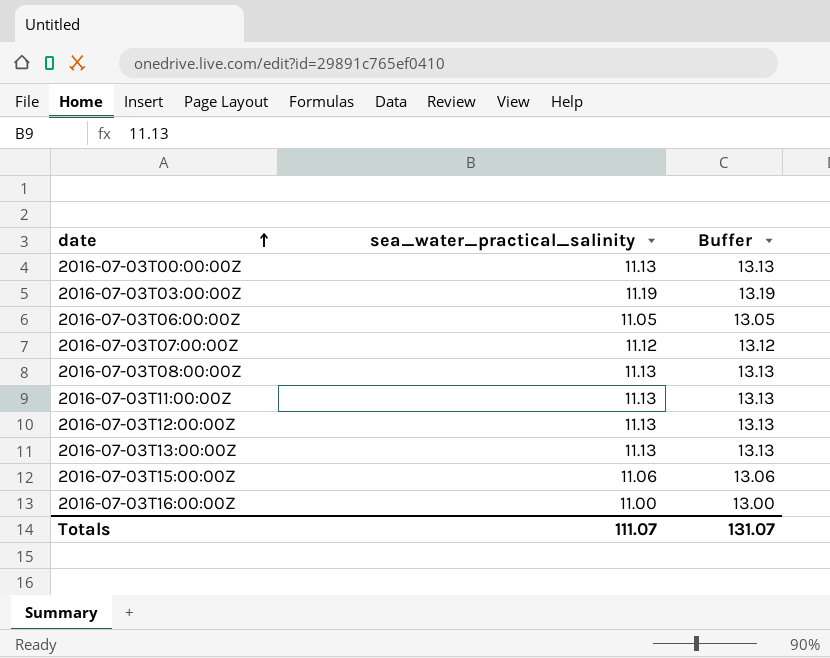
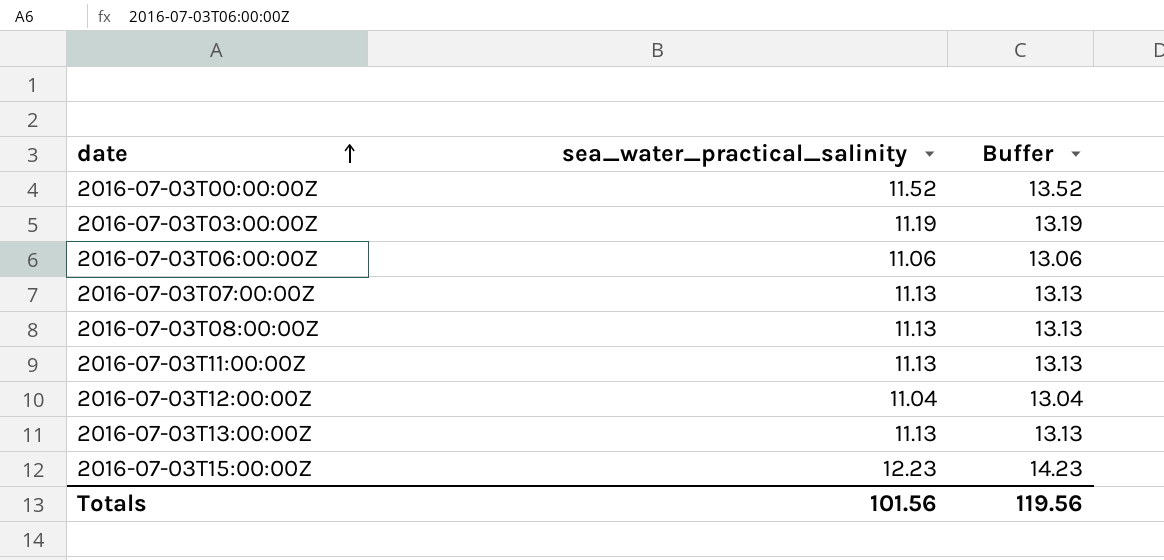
row 2016-07-03T16:00:00Z: 11.00 | 13.00 -> none
2016-07-03T00:00:00Z | sea_water_practical_salinity: 11.13 -> 11.52
2016-07-03T00:00:00Z | Buffer: 13.13 -> 13.52
2016-07-03T06:00:00Z | sea_water_practical_salinity: 11.05 -> 11.06
2016-07-03T06:00:00Z | Buffer: 13.05 -> 13.06
2016-07-03T07:00:00Z | sea_water_practical_salinity: 11.12 -> 11.13
2016-07-03T07:00:00Z | Buffer: 13.12 -> 13.13
2016-07-03T12:00:00Z | sea_water_practical_salinity: 11.13 -> 11.04
2016-07-03T12:00:00Z | Buffer: 13.13 -> 13.04
2016-07-03T15:00:00Z | sea_water_practical_salinity: 11.06 -> 12.23
2016-07-03T15:00:00Z | Buffer: 13.06 -> 14.23
Totals | sea_water_practical_salinity: 111.07 -> 101.56
Totals | Buffer: 131.07 -> 119.56

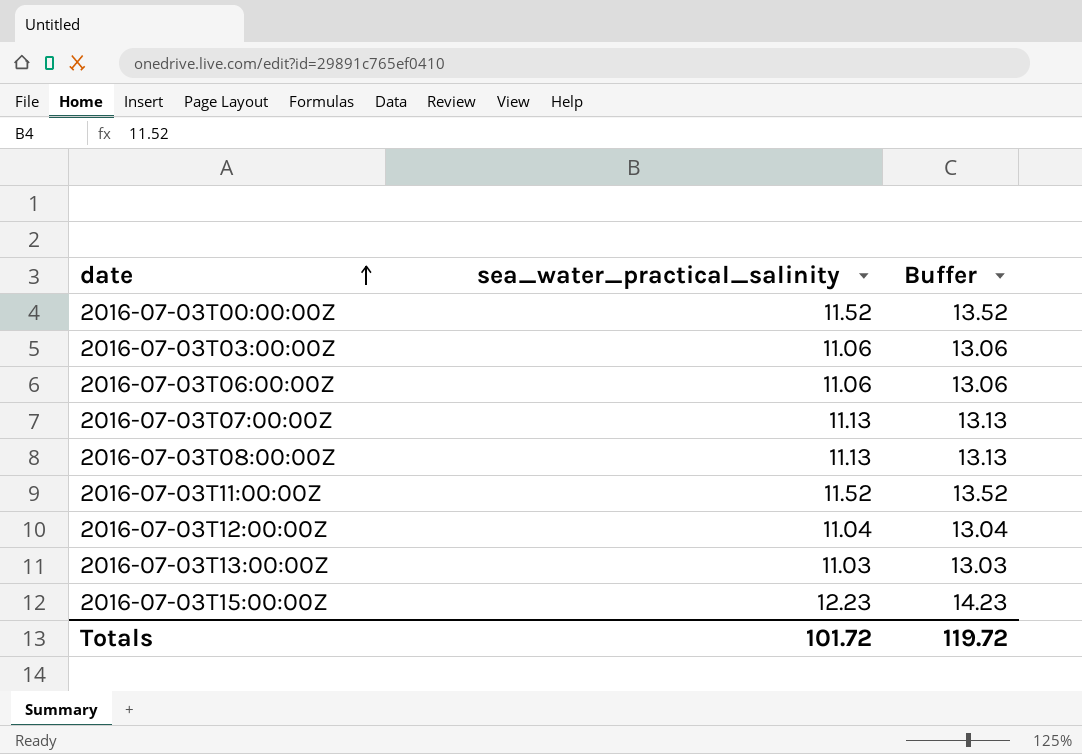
2016-07-03T03:00:00Z | sea_water_practical_salinity: 11.19 -> 11.06
2016-07-03T03:00:00Z | Buffer: 13.19 -> 13.06
2016-07-03T11:00:00Z | sea_water_practical_salinity: 11.13 -> 11.52
2016-07-03T11:00:00Z | Buffer: 13.13 -> 13.52
2016-07-03T13:00:00Z | sea_water_practical_salinity: 11.13 -> 11.03
2016-07-03T13:00:00Z | Buffer: 13.13 -> 13.03
Totals | sea_water_practical_salinity: 101.56 -> 101.72
Totals | Buffer: 119.56 -> 119.72

